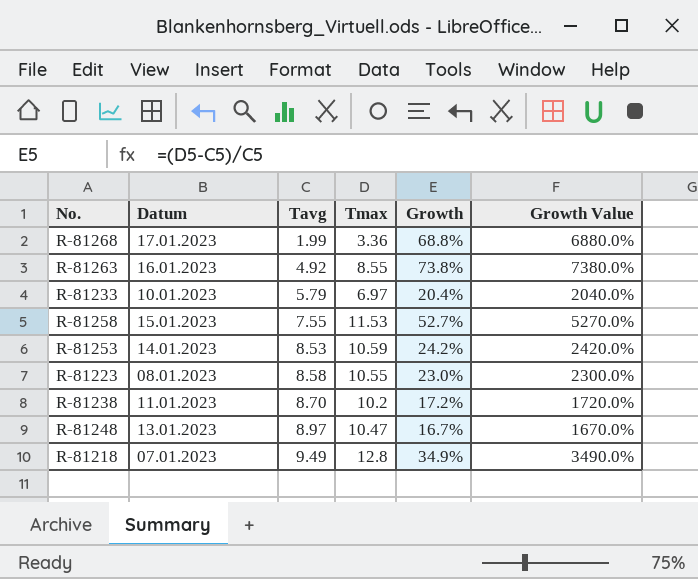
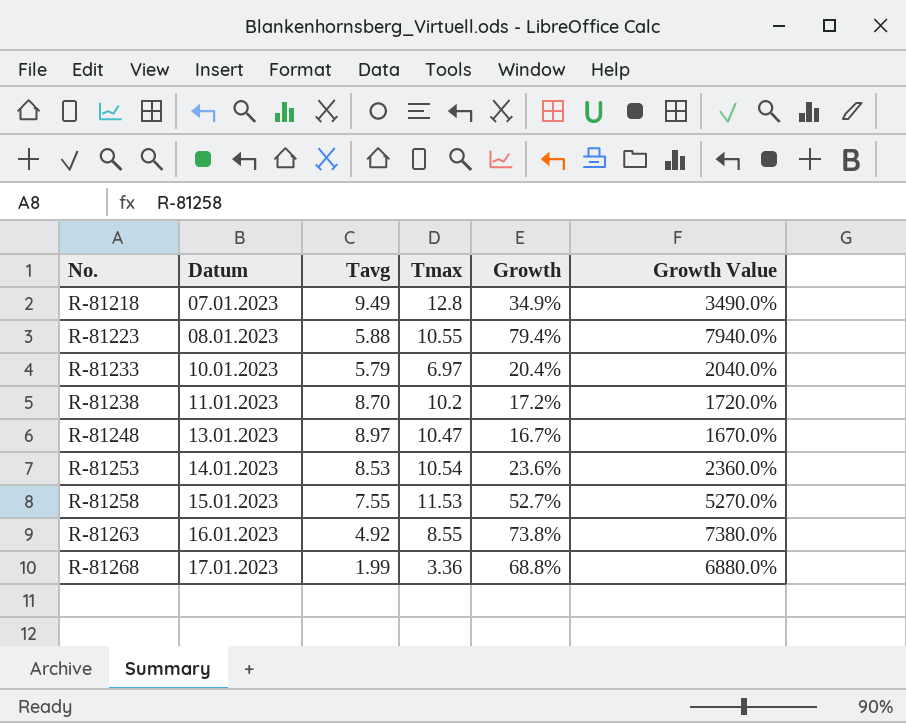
row order: Tavg ascending -> No. ascending
R-81223 | Tavg: 8.58 -> 5.88
R-81223 | Growth: 23.0% -> 79.4%
R-81223 | Growth Value: 2300.0% -> 7940.0%
R-81253 | Tmax: 10.59 -> 10.54
R-81253 | Growth: 24.2% -> 23.6%
R-81253 | Growth Value: 2420.0% -> 2360.0%

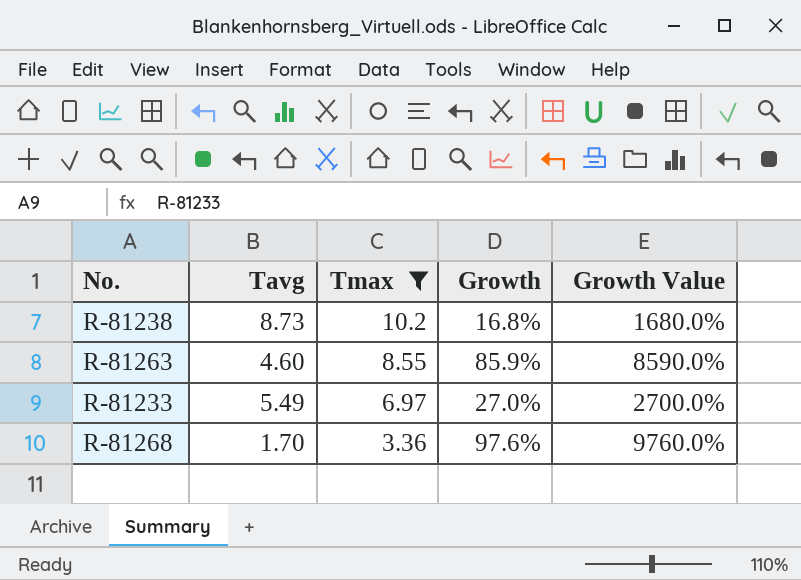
filter: none -> Tmax <= 10.2
row order: No. ascending -> Tmax descending
column Datum | position: 2 -> none
R-81238 | Tavg: 8.70 -> 8.73
R-81238 | Growth: 17.2% -> 16.8%
R-81238 | Growth Value: 1720.0% -> 1680.0%
R-81263 | Tavg: 4.92 -> 4.60
R-81263 | Growth: 73.8% -> 85.9%
R-81263 | Growth Value: 7380.0% -> 8590.0%
R-81233 | Tavg: 5.79 -> 5.49
R-81233 | Growth: 20.4% -> 27.0%
R-81233 | Growth Value: 2040.0% -> 2700.0%
R-81268 | Tavg: 1.99 -> 1.70
R-81268 | Growth: 68.8% -> 97.6%
R-81268 | Growth Value: 6880.0% -> 9760.0%

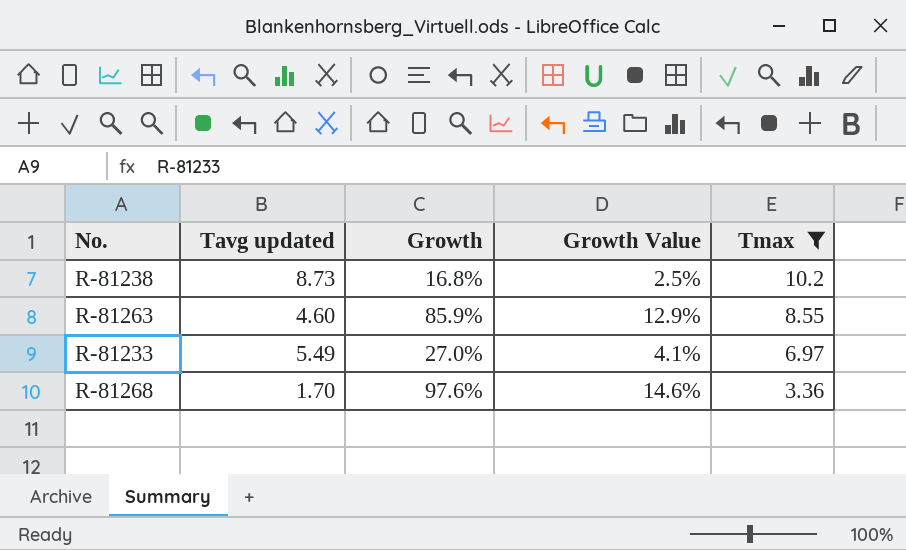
column name: Tavg -> Tavg updated
column Growth Value | formula: [Growth] * 100 -> [Growth] * 0.15
column Tmax | position: 3 -> 5

